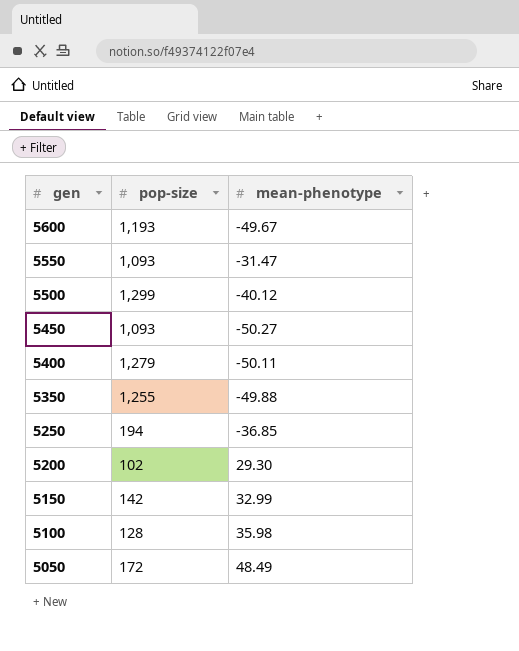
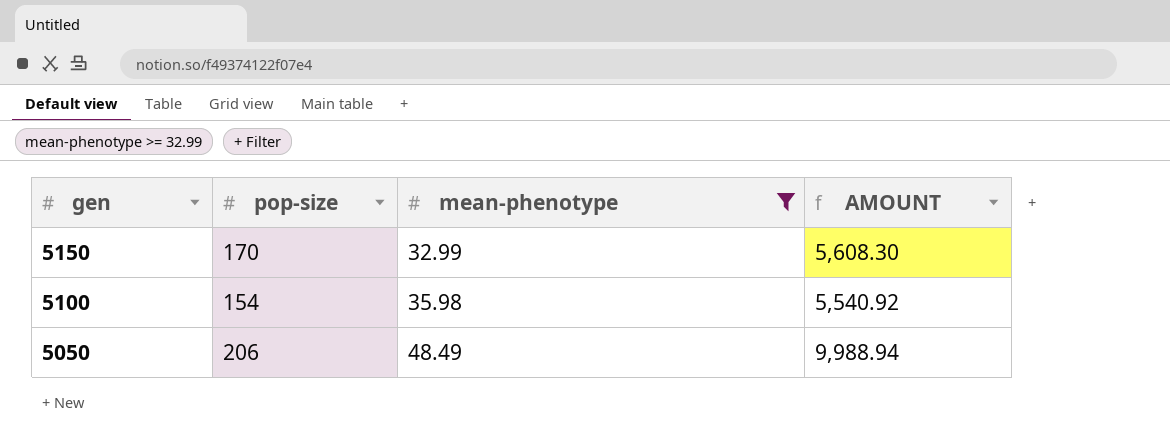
filter: none -> mean-phenotype >= 32.99
column AMOUNT | formula: none -> [pop-size] * [mean-phenotype]
5150 | pop-size: 142 -> 170
5100 | pop-size: 128 -> 154
5050 | pop-size: 172 -> 206

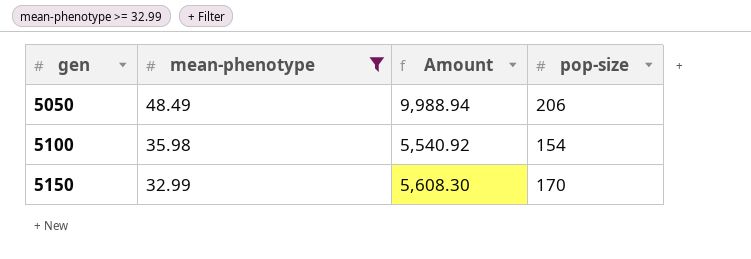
row order: gen descending -> gen ascending
column name: AMOUNT -> Amount
column pop-size | position: 2 -> 4

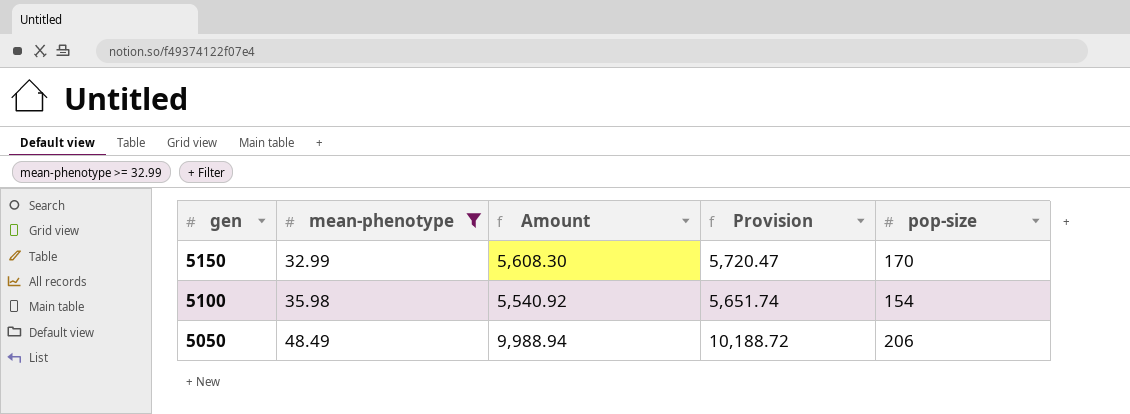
row order: gen ascending -> gen descending
column Provision | formula: none -> [Amount] * 1.02

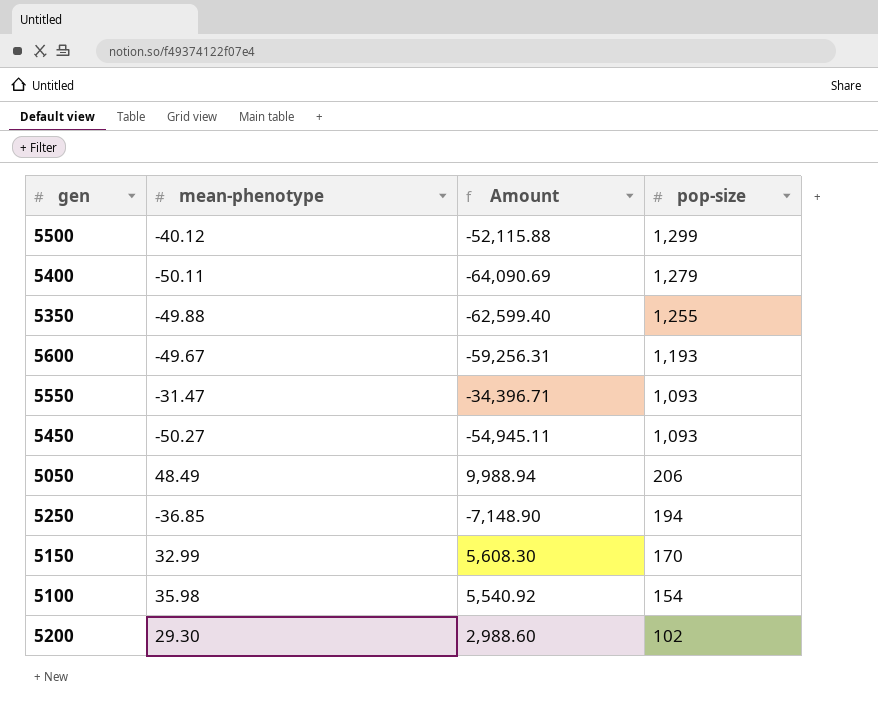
filter: mean-phenotype >= 32.99 -> none
row order: gen descending -> pop-size descending
column Provision | formula: [Amount] * 1.02 -> none

